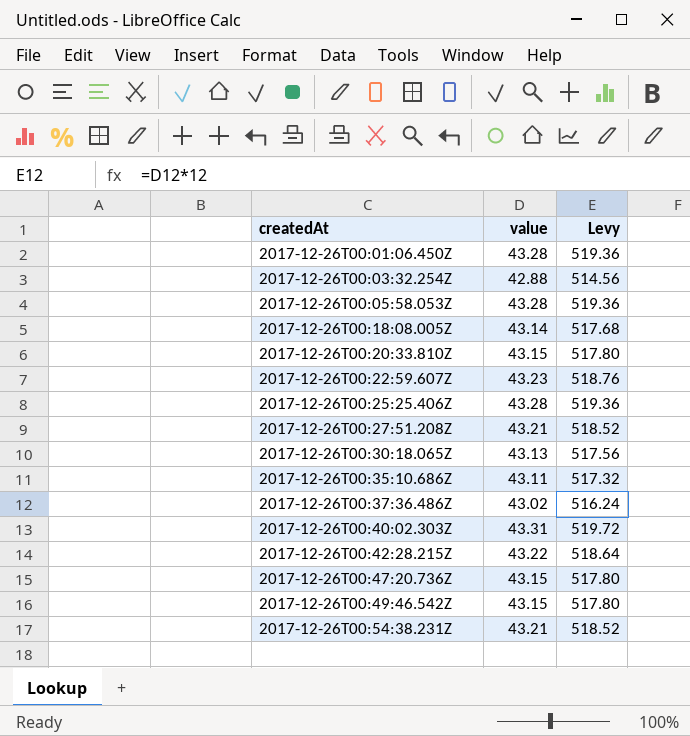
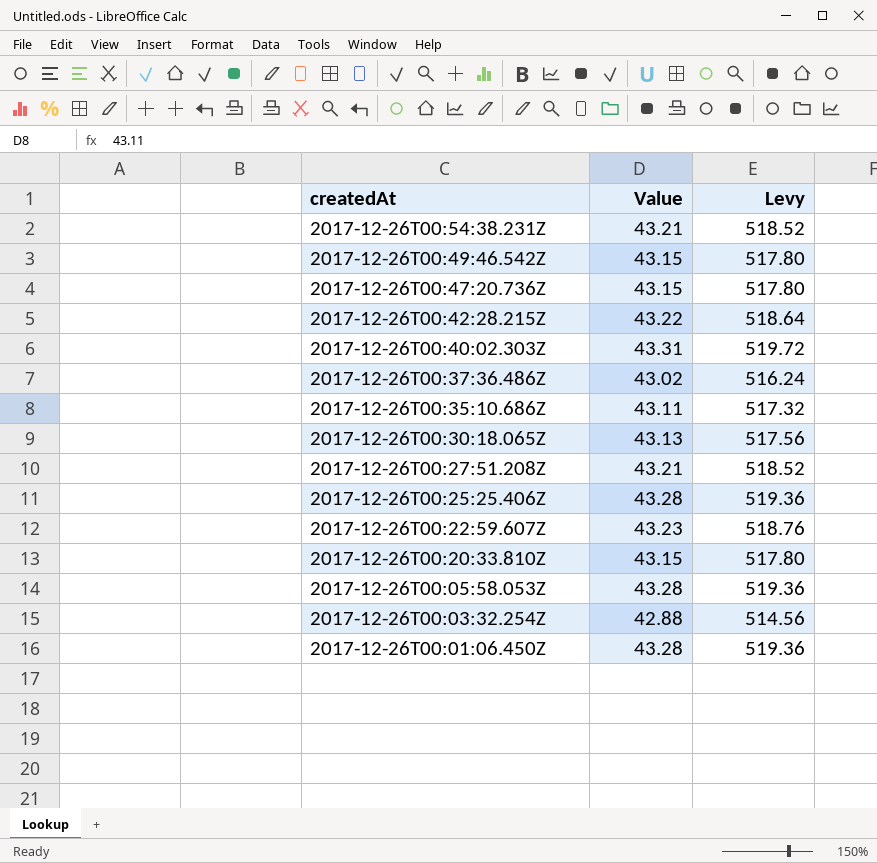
row order: createdAt ascending -> createdAt descending
column name: value -> Value
row 2017-12-26T00:18:08.005Z: 43.14 | 517.68 -> none

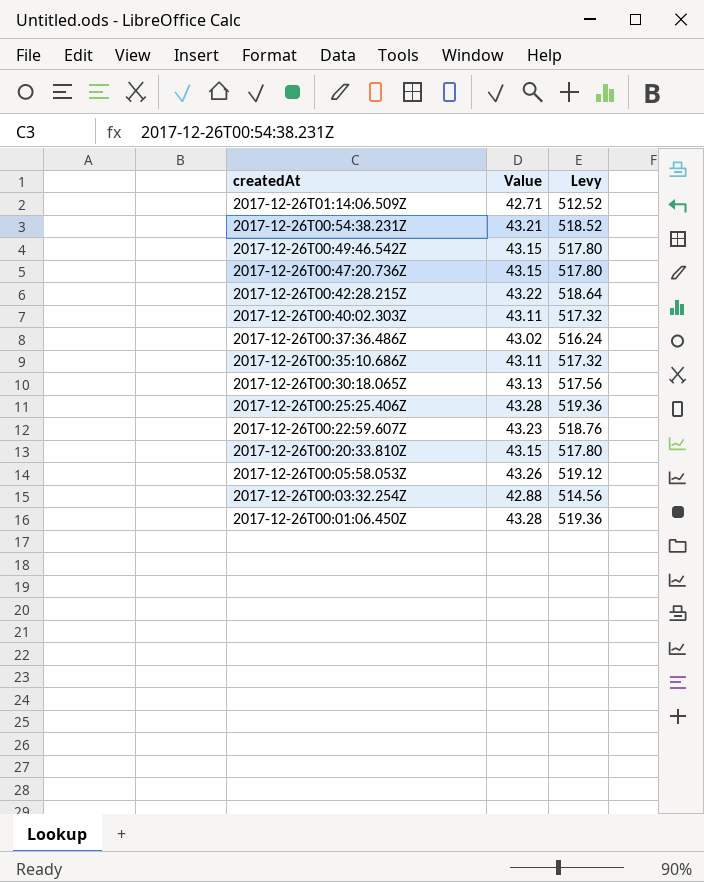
row 2017-12-26T00:27:51.208Z: 43.21 | 518.52 -> none
row 2017-12-26T01:14:06.509Z: none -> 42.71 | 512.52
2017-12-26T00:40:02.303Z | Value: 43.31 -> 43.11
2017-12-26T00:40:02.303Z | Levy: 519.72 -> 517.32
2017-12-26T00:05:58.053Z | Value: 43.28 -> 43.26
2017-12-26T00:05:58.053Z | Levy: 519.36 -> 519.12

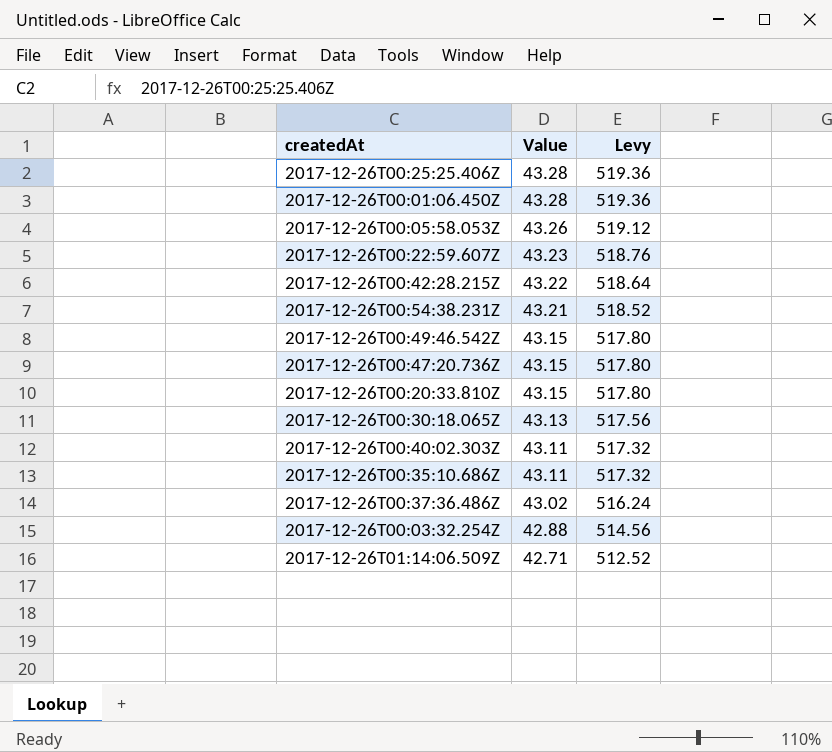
row order: createdAt descending -> Value descending

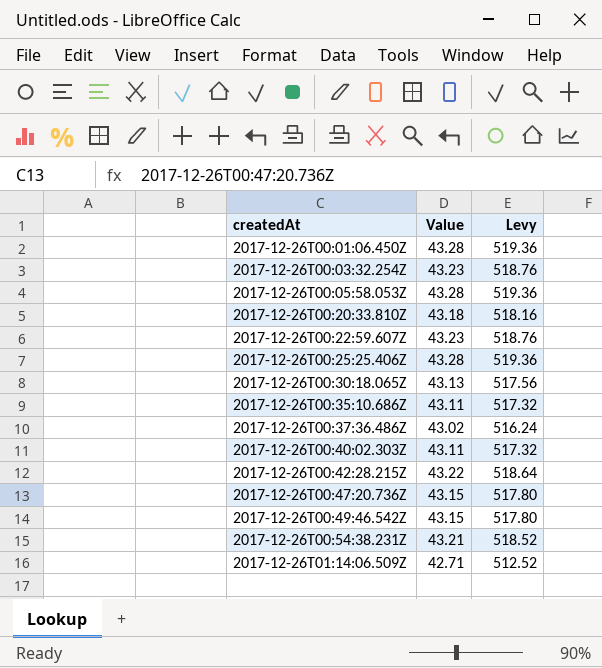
row order: Value descending -> createdAt ascending
2017-12-26T00:03:32.254Z | Value: 42.88 -> 43.23
2017-12-26T00:03:32.254Z | Levy: 514.56 -> 518.76
2017-12-26T00:05:58.053Z | Value: 43.26 -> 43.28
2017-12-26T00:05:58.053Z | Levy: 519.12 -> 519.36
2017-12-26T00:20:33.810Z | Value: 43.15 -> 43.18
2017-12-26T00:20:33.810Z | Levy: 517.80 -> 518.16

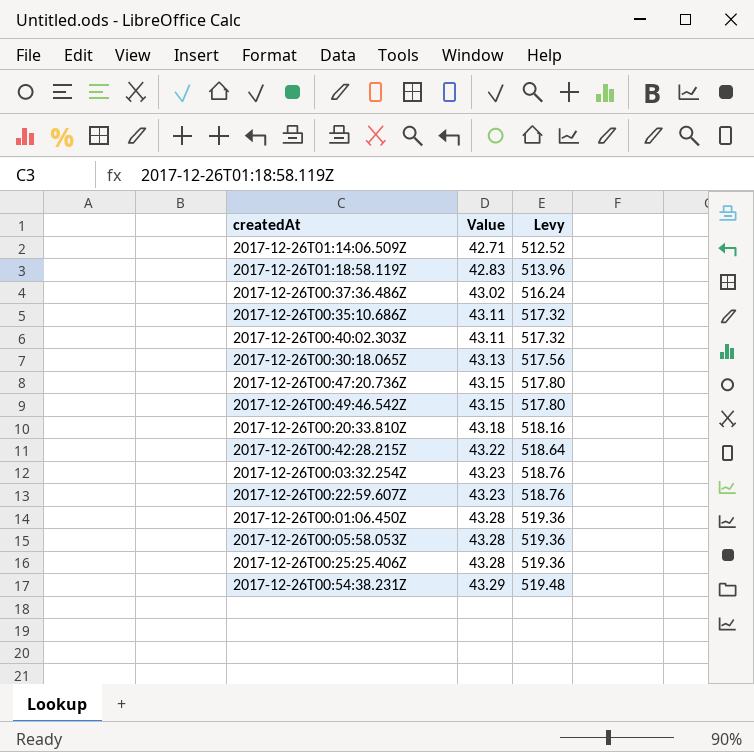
row order: createdAt ascending -> Value ascending
row 2017-12-26T01:18:58.119Z: none -> 42.83 | 513.96
2017-12-26T00:54:38.231Z | Value: 43.21 -> 43.29
2017-12-26T00:54:38.231Z | Levy: 518.52 -> 519.48

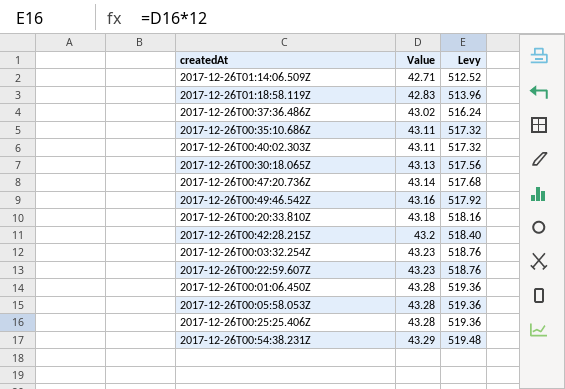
2017-12-26T00:47:20.736Z | Value: 43.15 -> 43.14
2017-12-26T00:47:20.736Z | Levy: 517.80 -> 517.68
2017-12-26T00:49:46.542Z | Value: 43.15 -> 43.16
2017-12-26T00:49:46.542Z | Levy: 517.80 -> 517.92
2017-12-26T00:42:28.215Z | Value: 43.22 -> 43.2
2017-12-26T00:42:28.215Z | Levy: 518.64 -> 518.40

